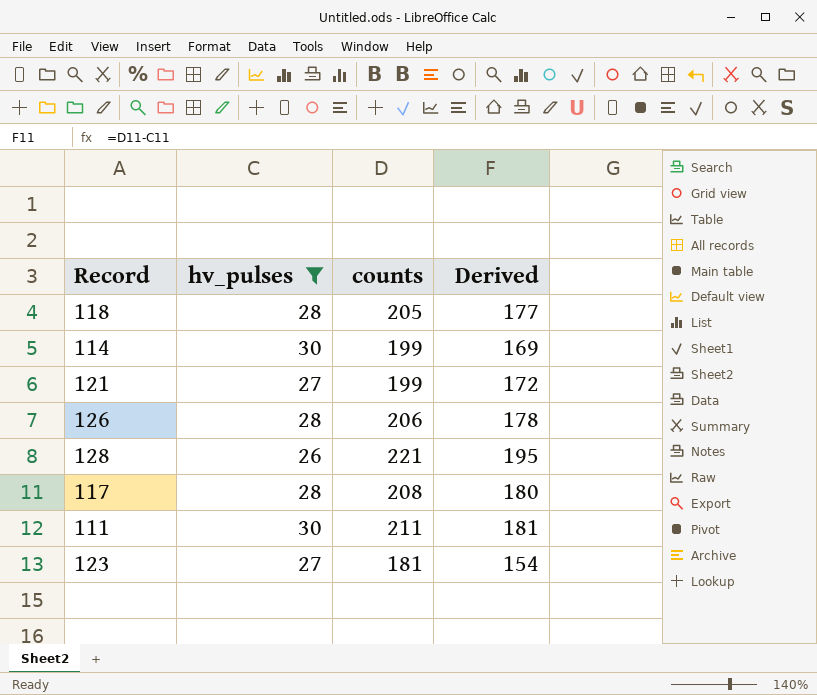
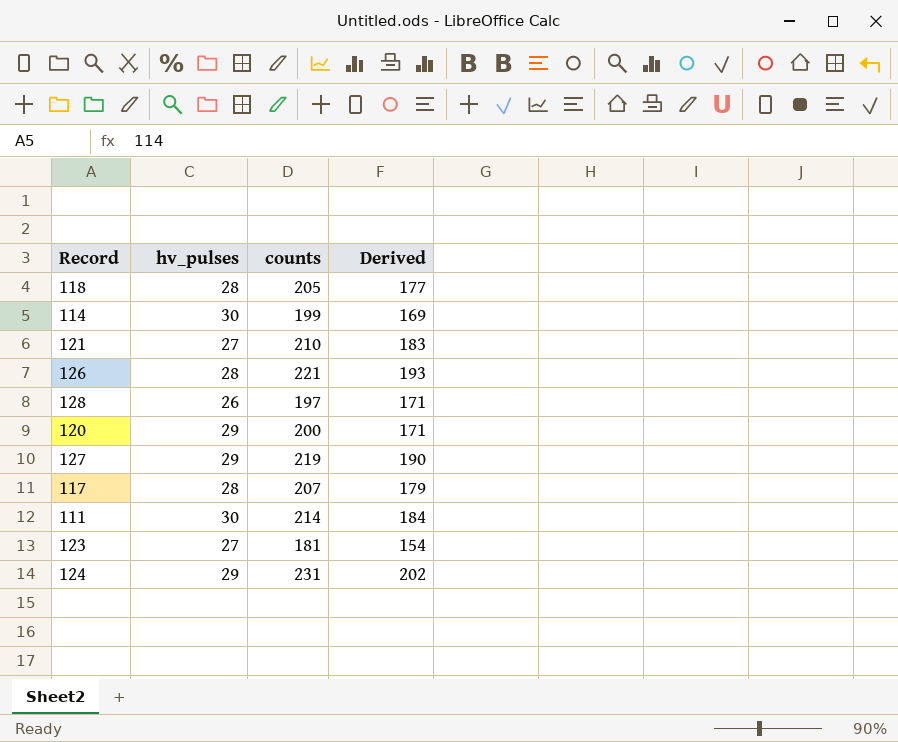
filter: hv_pulses != 29 -> none
121 | counts: 199 -> 210
121 | Derived: 172 -> 183
126 | counts: 206 -> 221
126 | Derived: 178 -> 193
128 | counts: 221 -> 197
128 | Derived: 195 -> 171
117 | counts: 208 -> 207
117 | Derived: 180 -> 179
111 | counts: 211 -> 214
111 | Derived: 181 -> 184

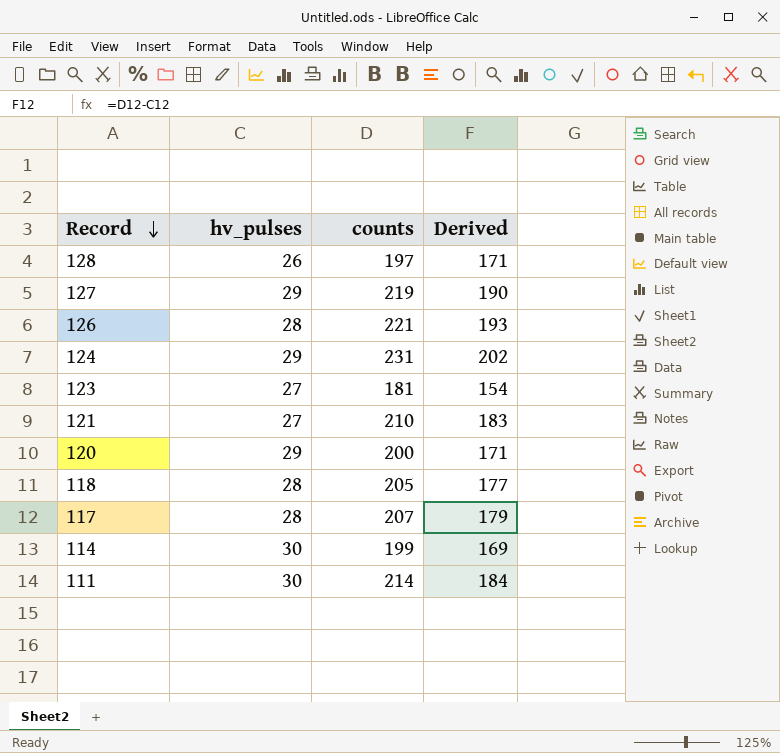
row order: none -> Record descending

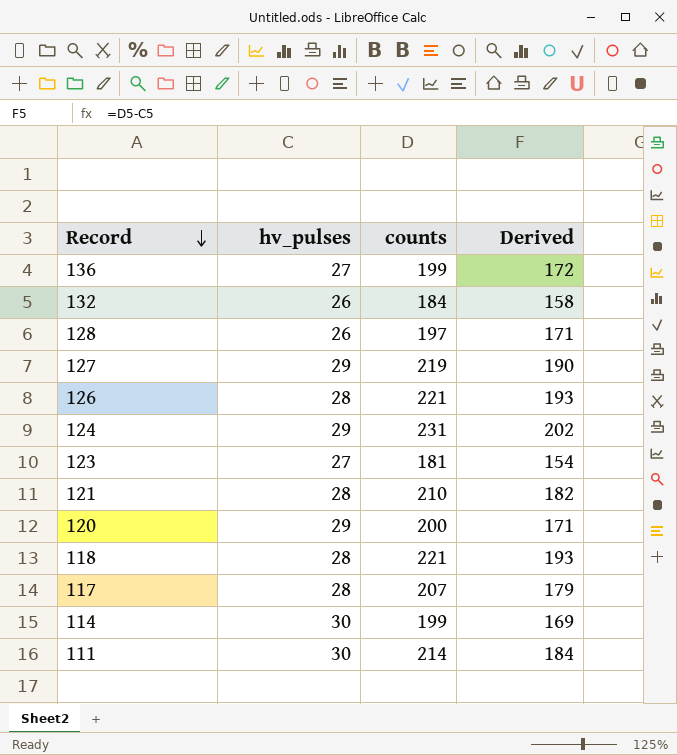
row 136: none -> 27 | 199 | 172
row 132: none -> 26 | 184 | 158
121 | hv_pulses: 27 -> 28
121 | Derived: 183 -> 182
118 | counts: 205 -> 221
118 | Derived: 177 -> 193

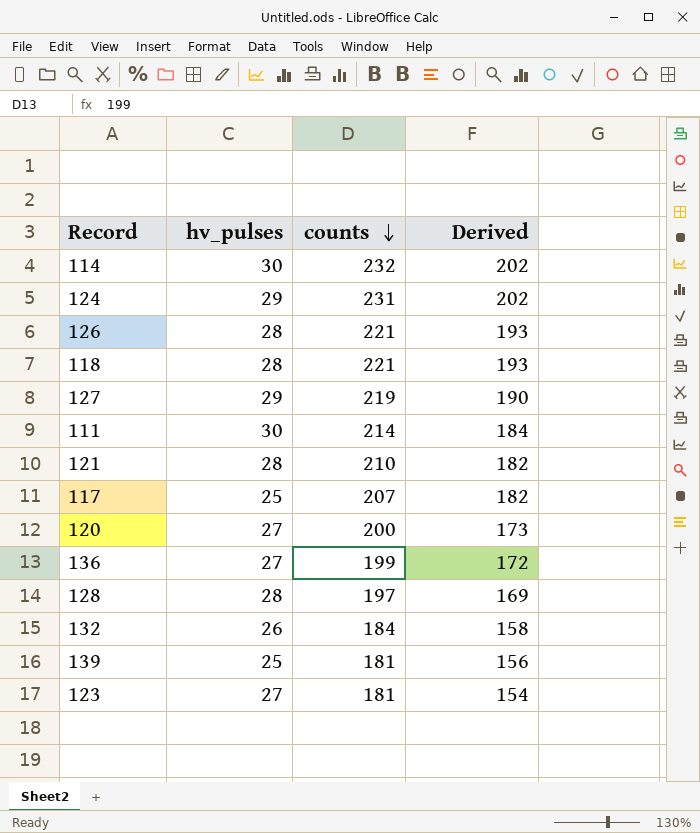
row order: Record descending -> counts descending
114 | counts: 199 -> 232
114 | Derived: 169 -> 202
117 | hv_pulses: 28 -> 25
117 | Derived: 179 -> 182
120 | hv_pulses: 29 -> 27
120 | Derived: 171 -> 173
128 | hv_pulses: 26 -> 28
128 | Derived: 171 -> 169
row 139: none -> 25 | 181 | 156

